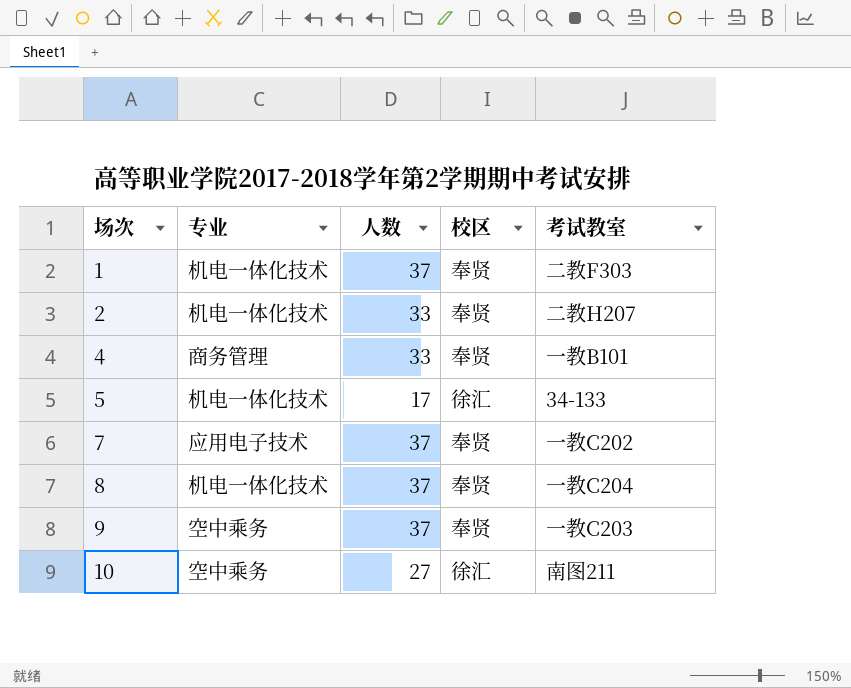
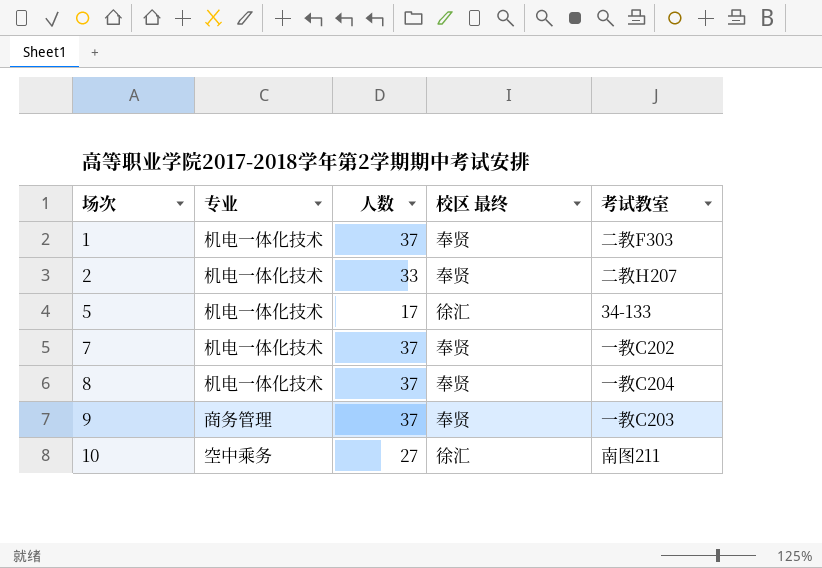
column name: 校区 -> 校区 最终
row 4: 商务管理 | 33 | 奉贤 | 一教B101 -> none
7 | 专业: 应用电子技术 -> 机电一体化技术
9 | 专业: 空中乘务 -> 商务管理

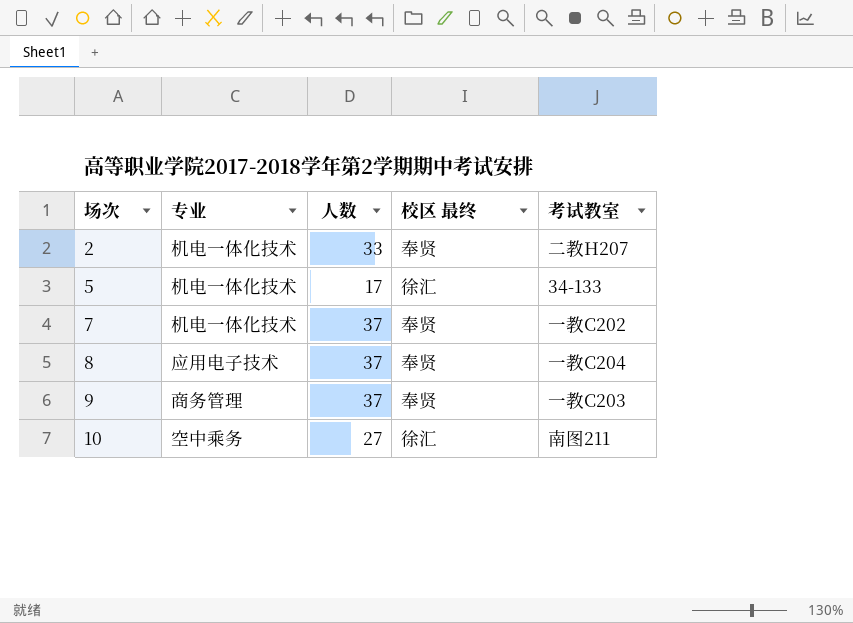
row 1: 机电一体化技术 | 37 | 奉贤 | 二教F303 -> none
8 | 专业: 机电一体化技术 -> 应用电子技术

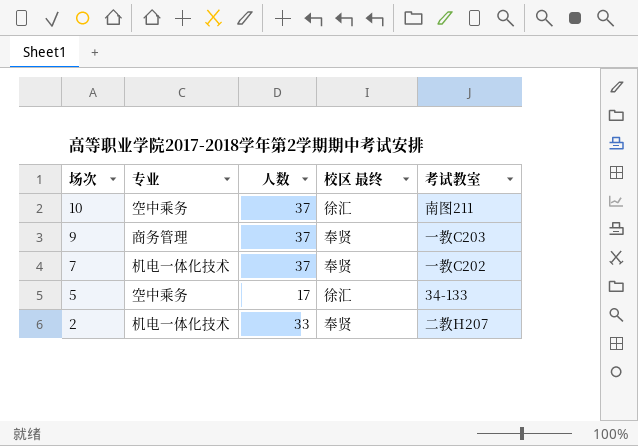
row order: 场次 ascending -> 场次 descending
row 8: 应用电子技术 | 37 | 奉贤 | 一教C204 -> none
10 | 人数: 27 -> 37
5 | 专业: 机电一体化技术 -> 空中乘务

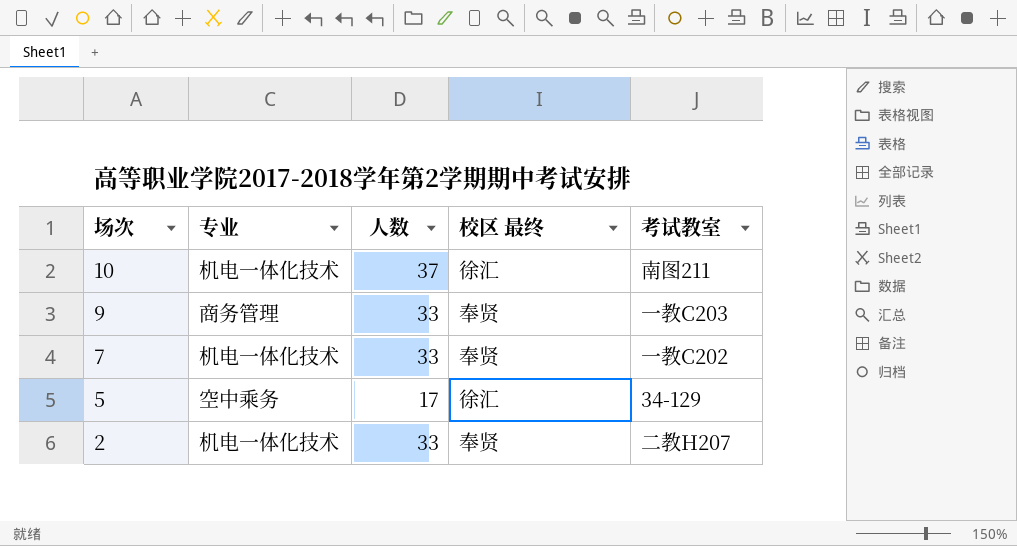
10 | 专业: 空中乘务 -> 机电一体化技术
9 | 人数: 37 -> 33
7 | 人数: 37 -> 33
5 | 考试教室: 34-133 -> 34-129

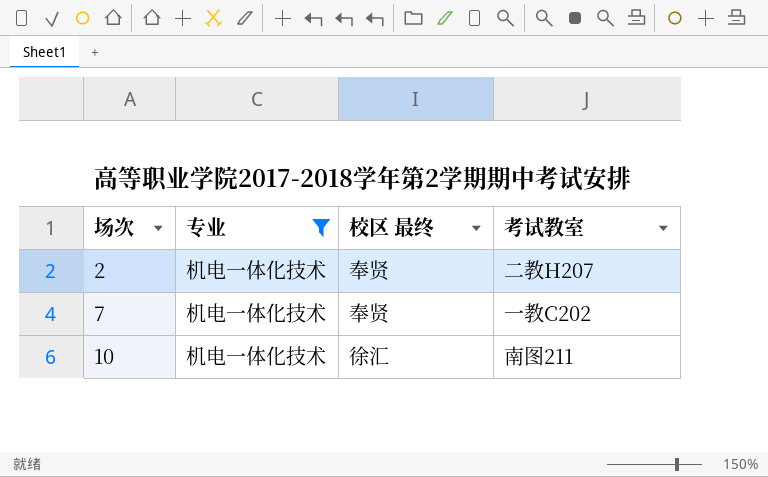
filter: none -> 专业 = 机电一体化技术
row order: 场次 descending -> 场次 ascending
column 人数 | position: 3 -> none

